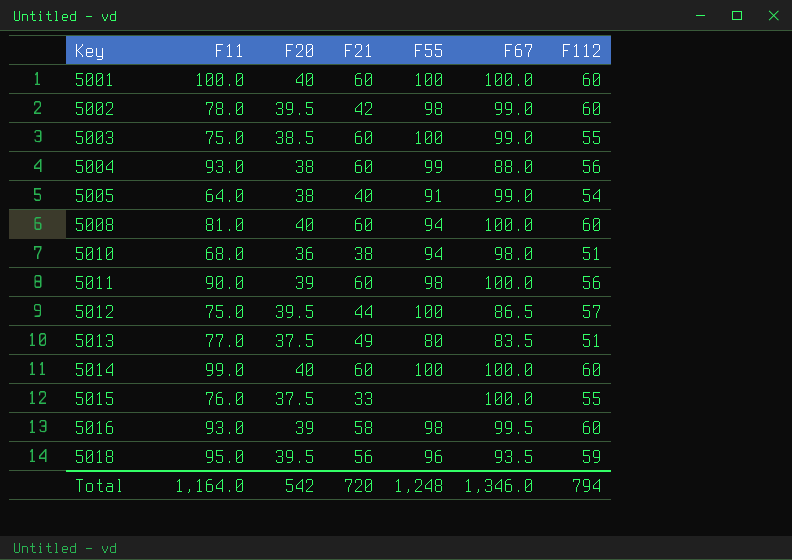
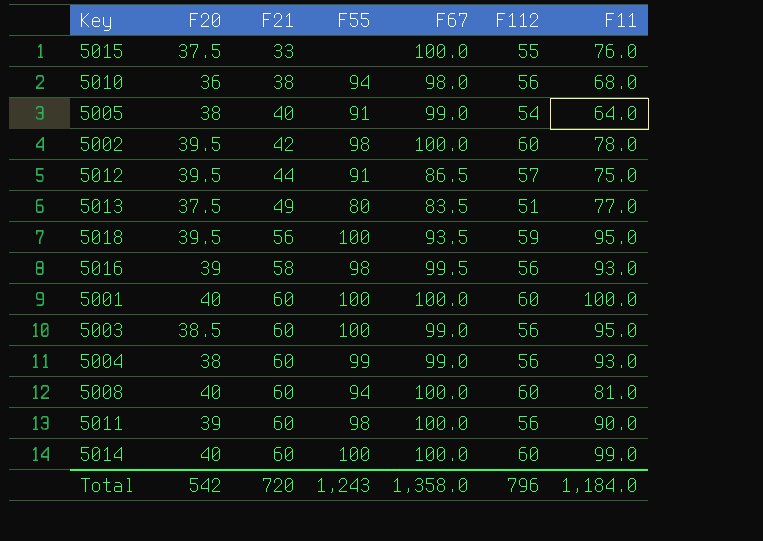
row order: Key ascending -> F21 ascending
column F11 | position: 2 -> 7
5010 | F112: 51 -> 56
5002 | F67: 99.0 -> 100.0
5012 | F55: 100 -> 91
5018 | F55: 96 -> 100
5016 | F112: 60 -> 56
5003 | F112: 55 -> 56
5003 | F11: 75.0 -> 95.0
5004 | F67: 88.0 -> 99.0
Total | F55: 1,248 -> 1,243
Total | F67: 1,346.0 -> 1,358.0
Total | F112: 794 -> 796
Total | F11: 1,164.0 -> 1,184.0

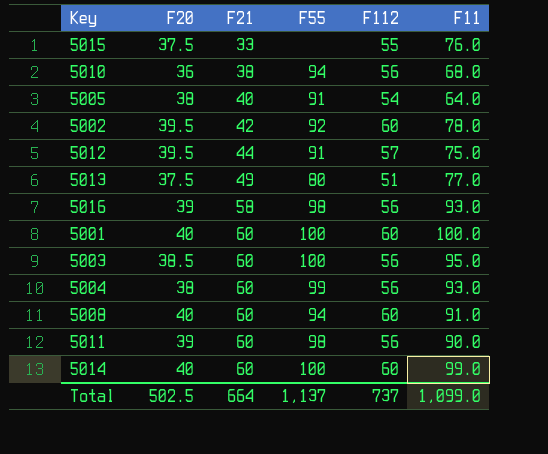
column F67 | position: 5 -> none
row 5018: 39.5 | 56 | 100 | 93.5 | 59 | 95.0 -> none
5002 | F55: 98 -> 92
5008 | F11: 81.0 -> 91.0
Total | F20: 542 -> 502.5
Total | F21: 720 -> 664
Total | F55: 1,243 -> 1,137
Total | F112: 796 -> 737
Total | F11: 1,184.0 -> 1,099.0

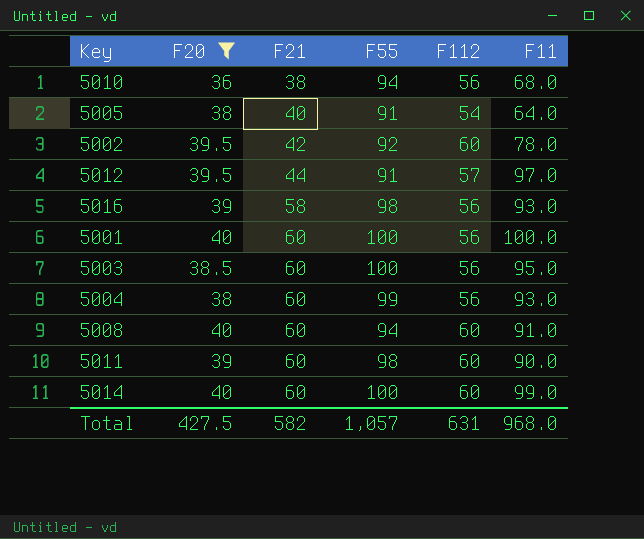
filter: none -> F20 != 37.5
5012 | F11: 75.0 -> 97.0
5001 | F112: 60 -> 56
5011 | F112: 56 -> 60
Total | F20: 502.5 -> 427.5
Total | F21: 664 -> 582
Total | F55: 1,137 -> 1,057
Total | F112: 737 -> 631
Total | F11: 1,099.0 -> 968.0

